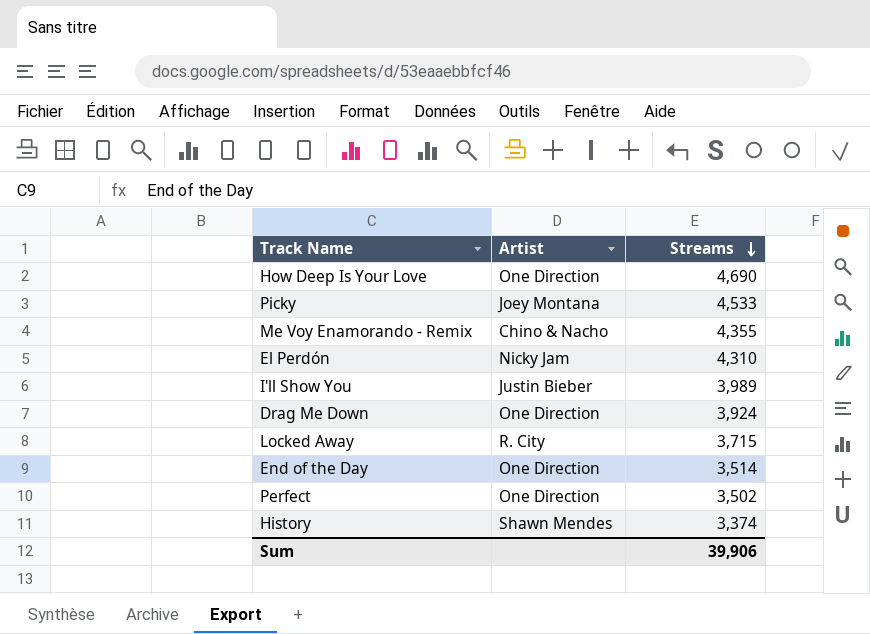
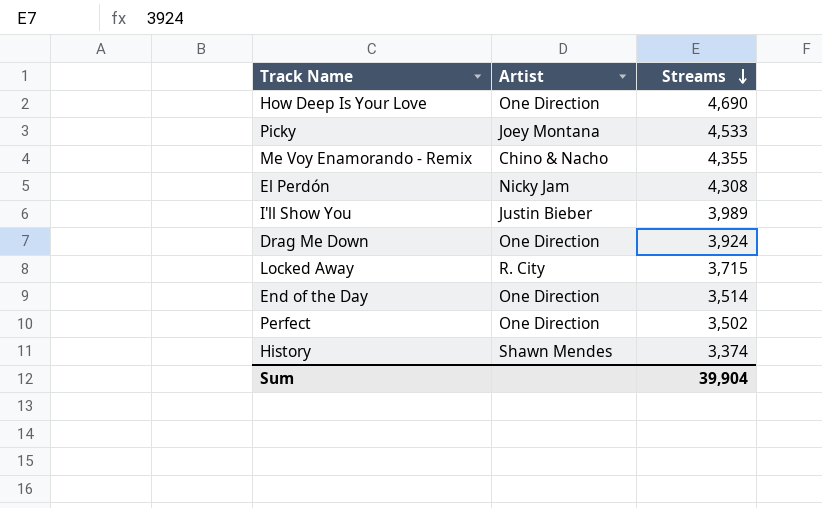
El Perdón | Streams: 4,310 -> 4,308
Sum | Streams: 39,906 -> 39,904

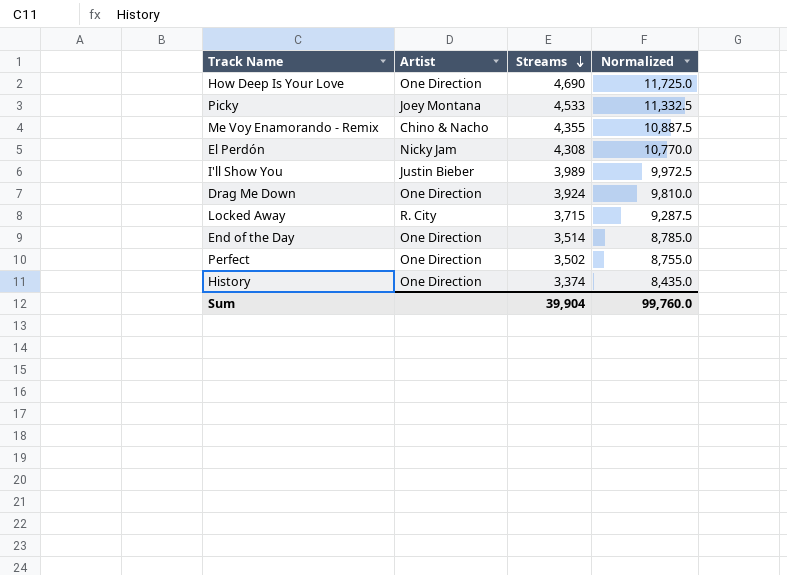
column Normalized | formula: none -> [Streams] * 2.5
History | Artist: Shawn Mendes -> One Direction

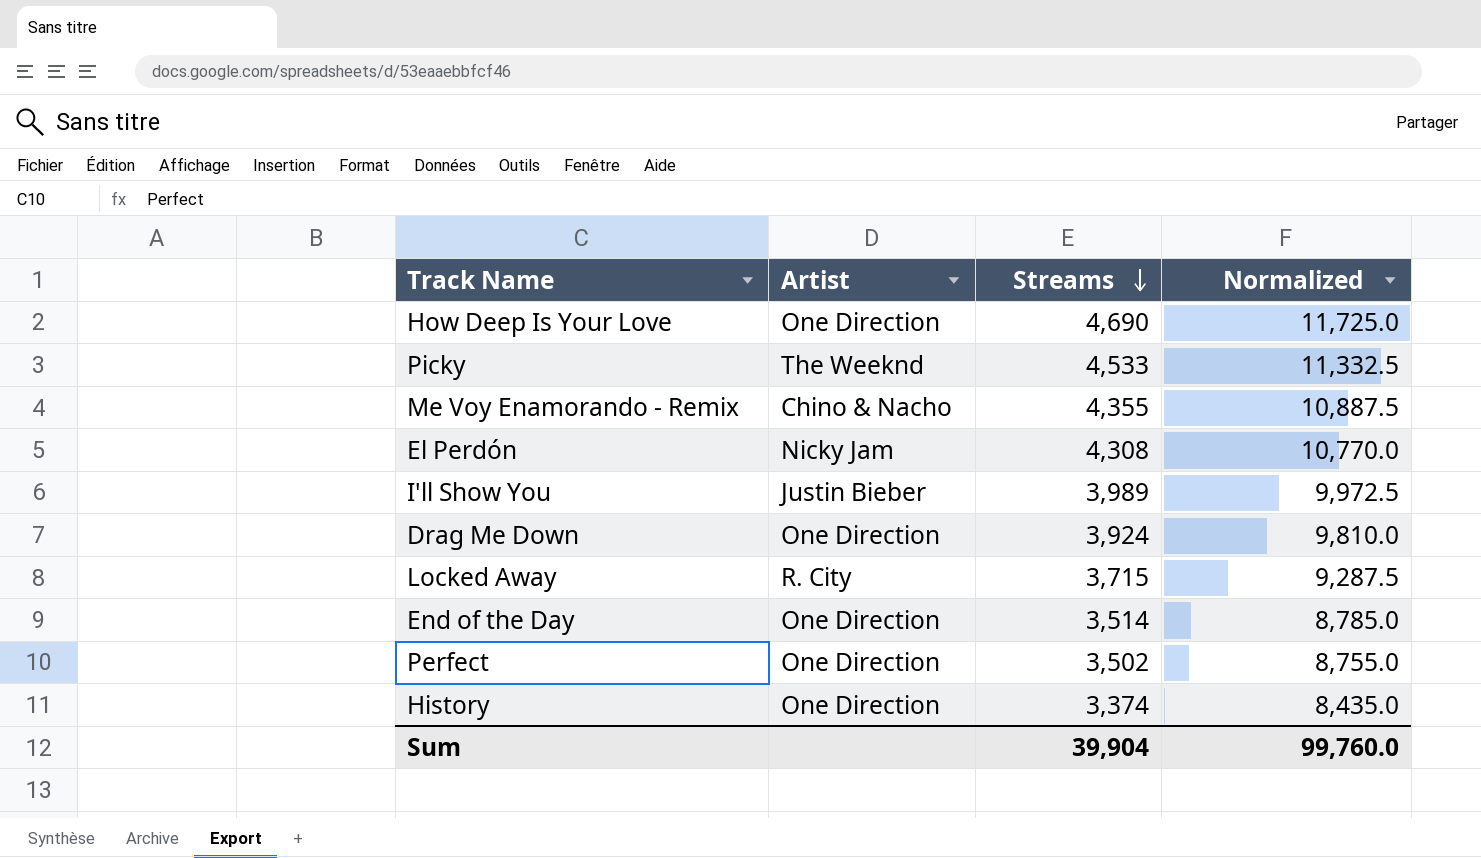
Picky | Artist: Joey Montana -> The Weeknd

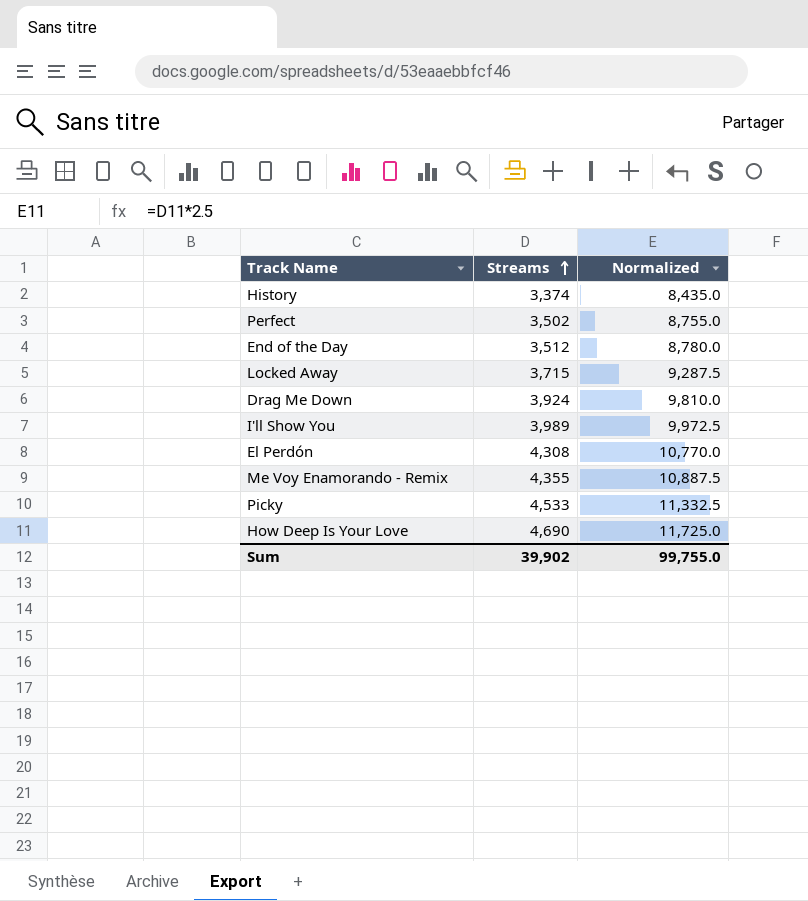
row order: Streams descending -> Streams ascending
column Artist | position: 2 -> none
End of the Day | Streams: 3,514 -> 3,512
End of the Day | Normalized: 8,785.0 -> 8,780.0
Sum | Streams: 39,904 -> 39,902
Sum | Normalized: 99,760.0 -> 99,755.0

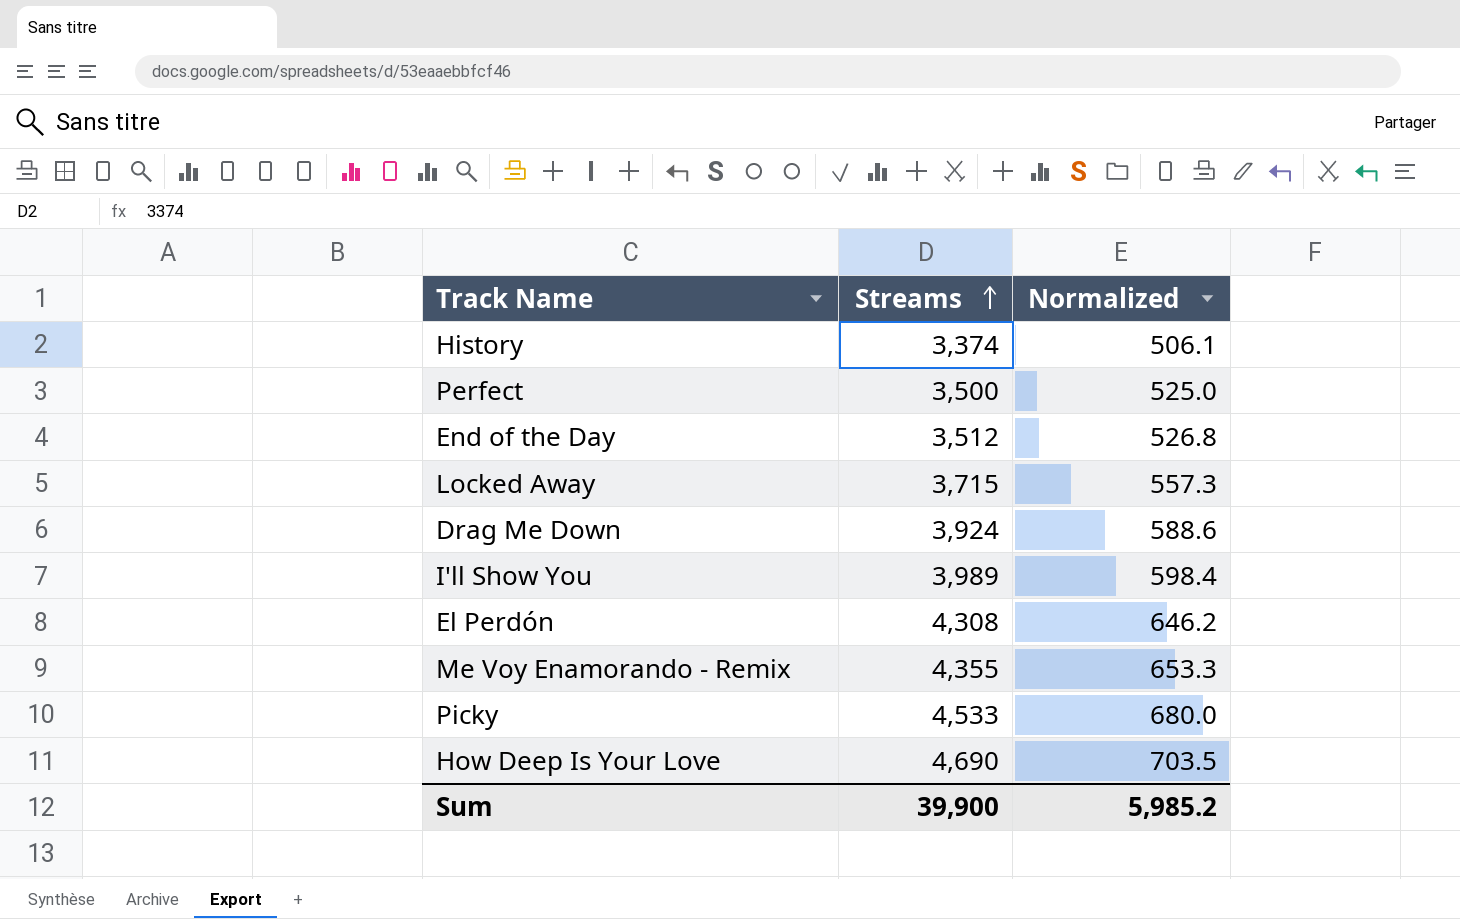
column Normalized | formula: [Streams] * 2.5 -> [Streams] * 0.15
Perfect | Streams: 3,502 -> 3,500
Sum | Streams: 39,902 -> 39,900
Sum | Normalized: 99,755.0 -> 5,985.2

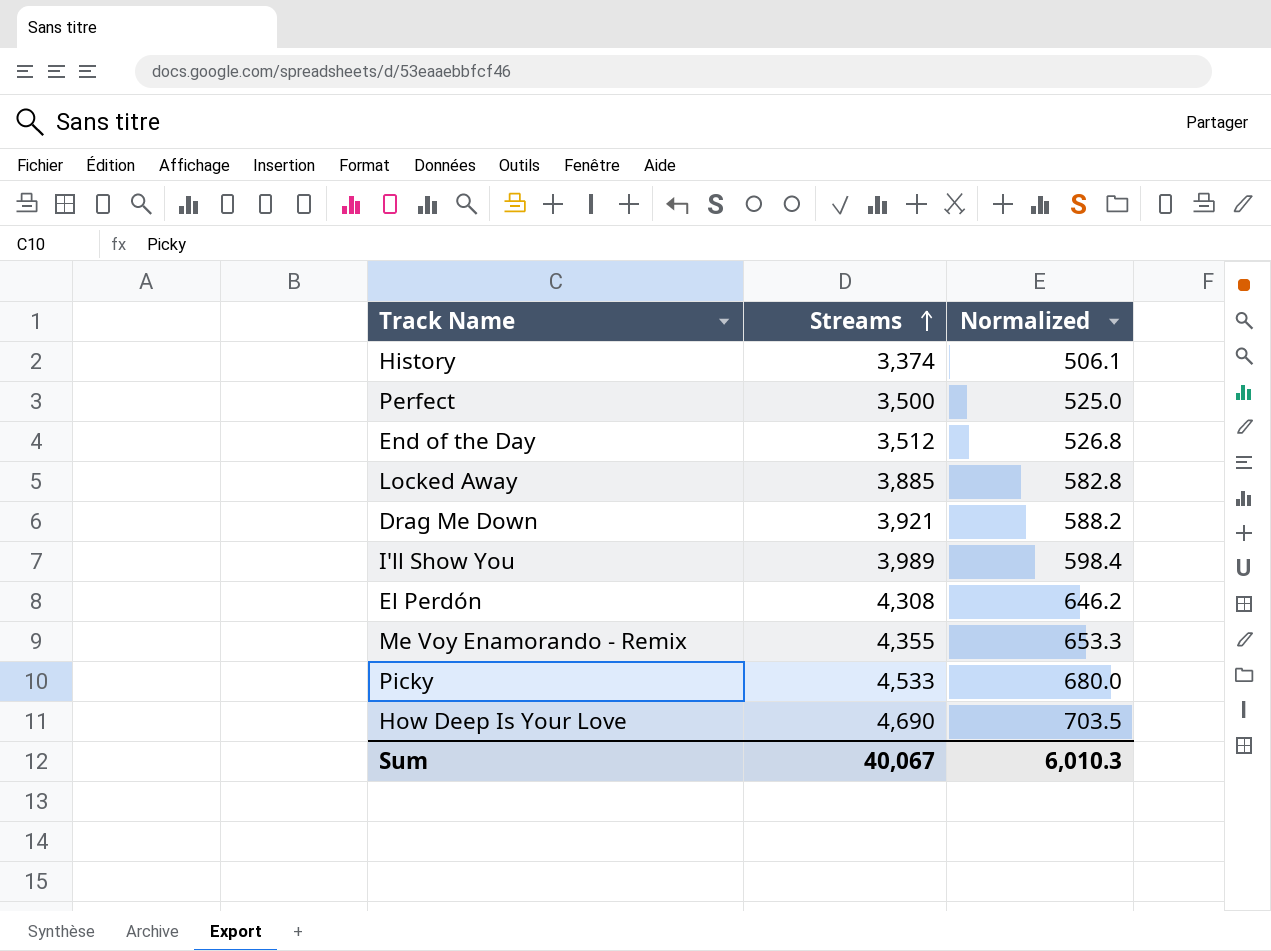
Locked Away | Streams: 3,715 -> 3,885
Locked Away | Normalized: 557.3 -> 582.8
Drag Me Down | Streams: 3,924 -> 3,921
Drag Me Down | Normalized: 588.6 -> 588.2
Sum | Streams: 39,900 -> 40,067
Sum | Normalized: 5,985.2 -> 6,010.3

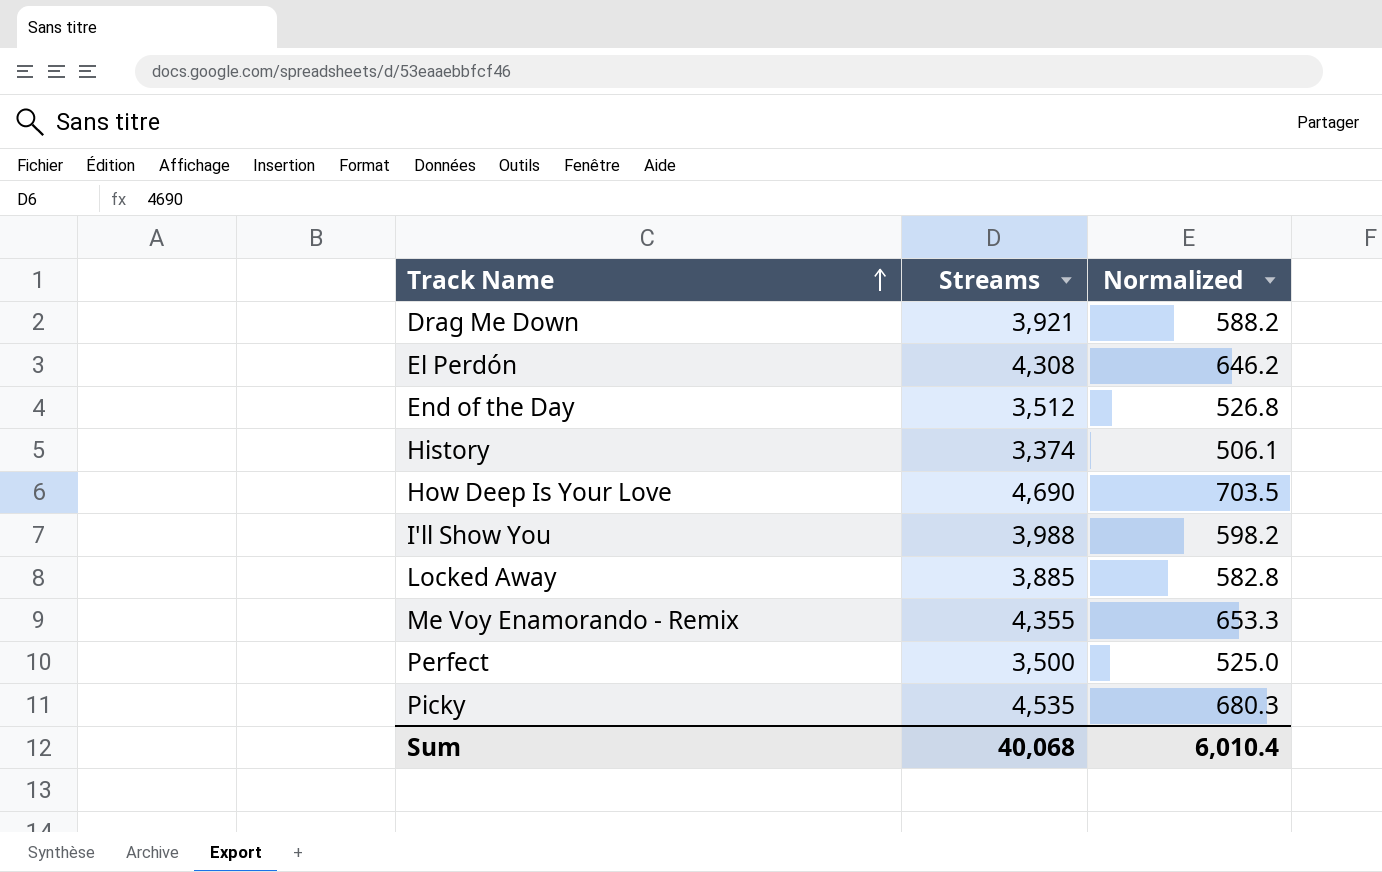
row order: Streams ascending -> Track Name ascending
I'll Show You | Streams: 3,989 -> 3,988
I'll Show You | Normalized: 598.4 -> 598.2
Picky | Streams: 4,533 -> 4,535
Picky | Normalized: 680.0 -> 680.3
Sum | Streams: 40,067 -> 40,068
Sum | Normalized: 6,010.3 -> 6,010.4

